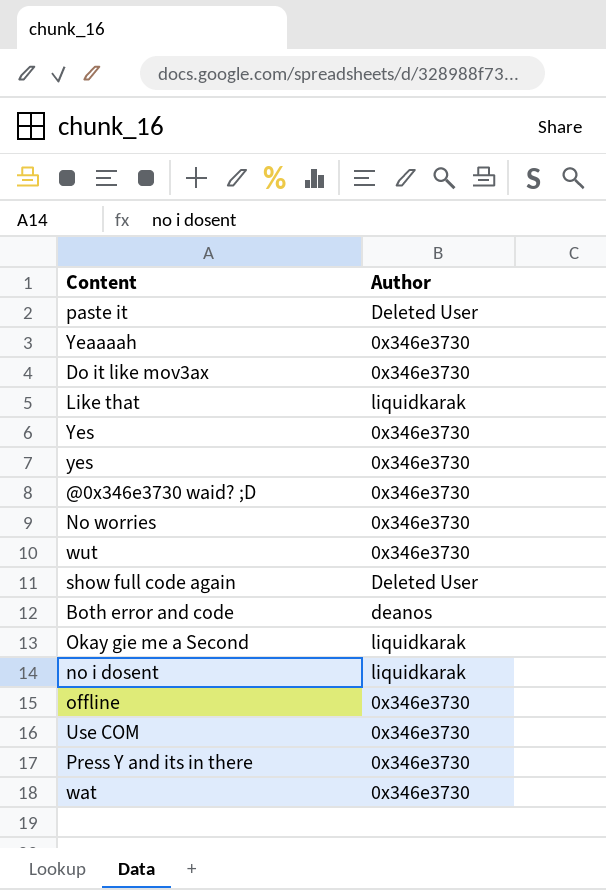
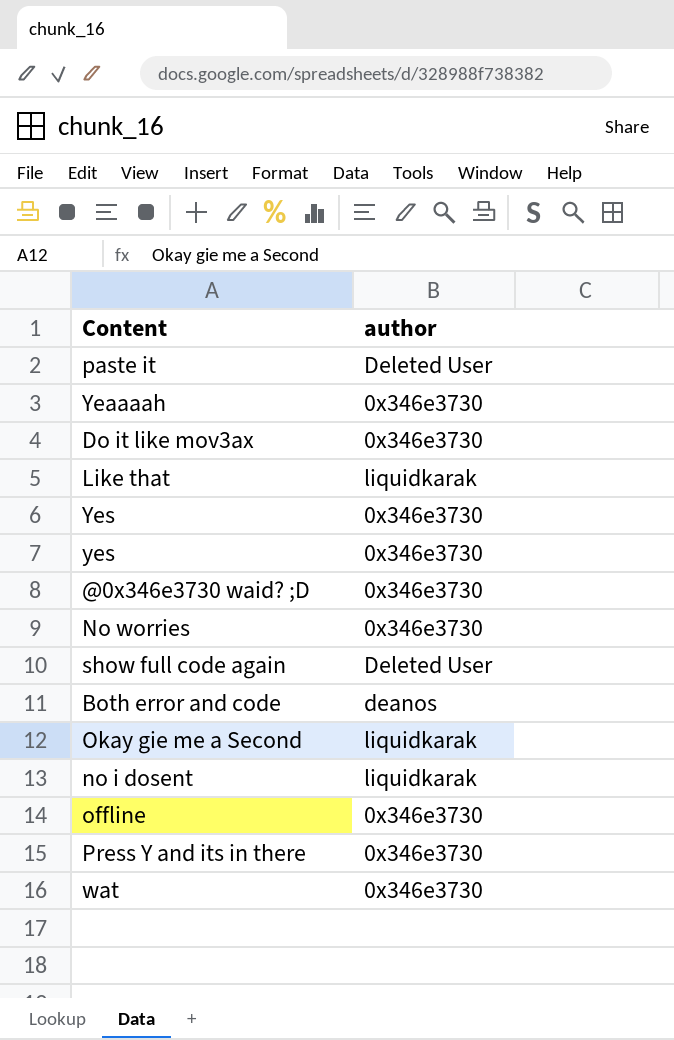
column name: Author -> author
row wut: 0x346e3730 -> none
row Use COM: 0x346e3730 -> none

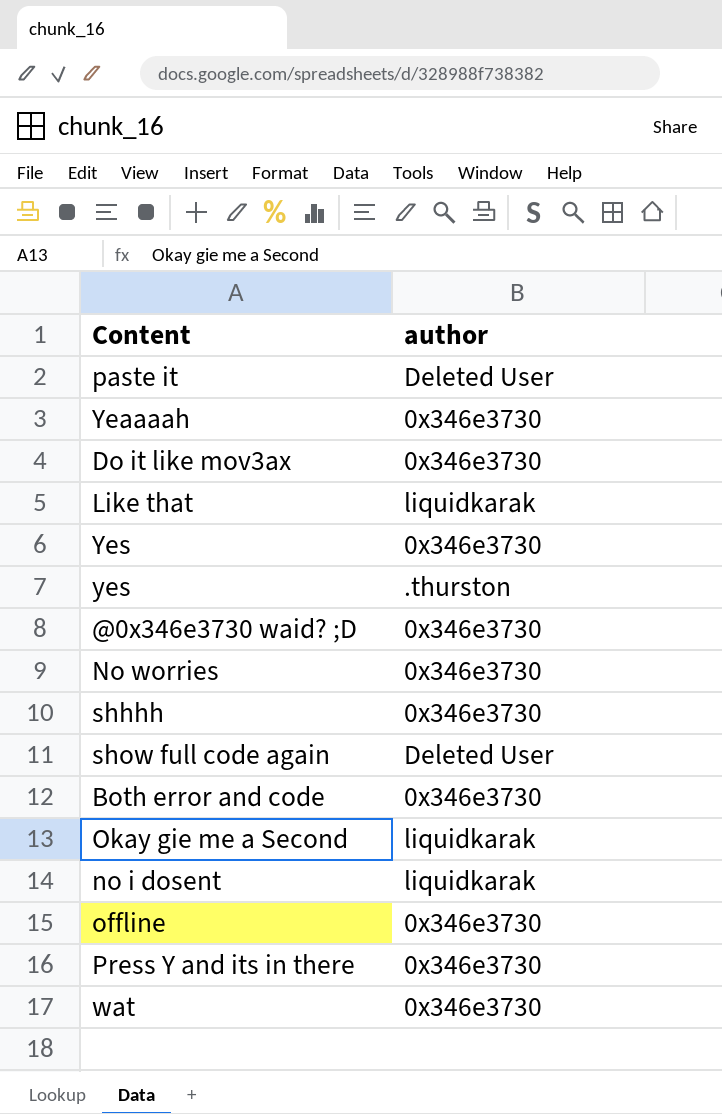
yes | author: 0x346e3730 -> .thurston
row shhhh: none -> 0x346e3730
Both error and code | author: deanos -> 0x346e3730

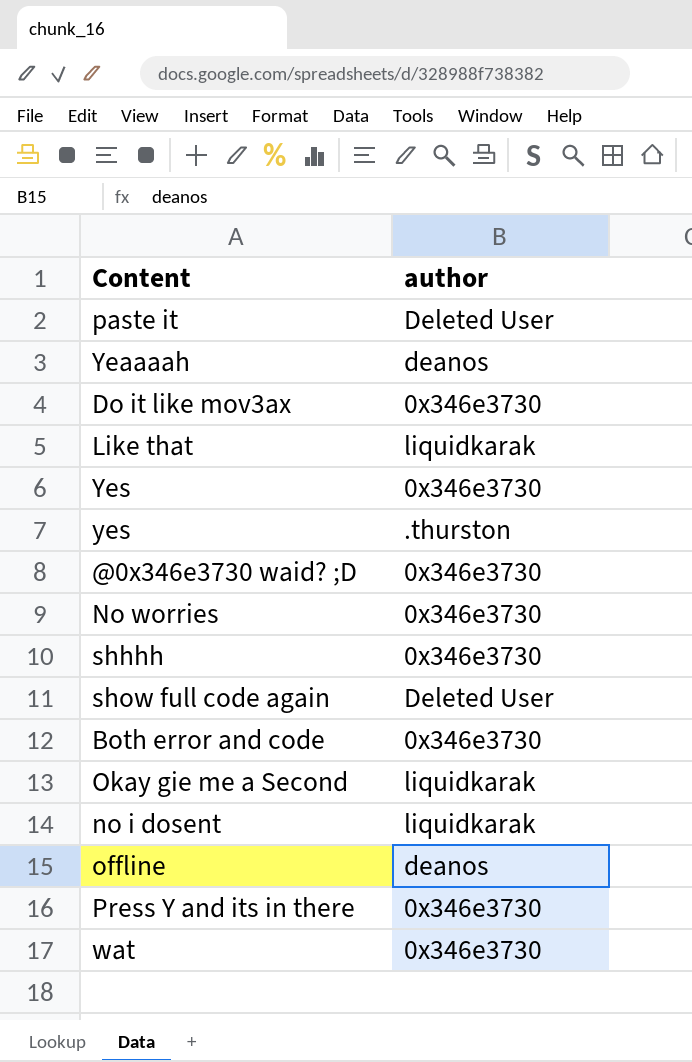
Yeaaaah | author: 0x346e3730 -> deanos
offline | author: 0x346e3730 -> deanos

